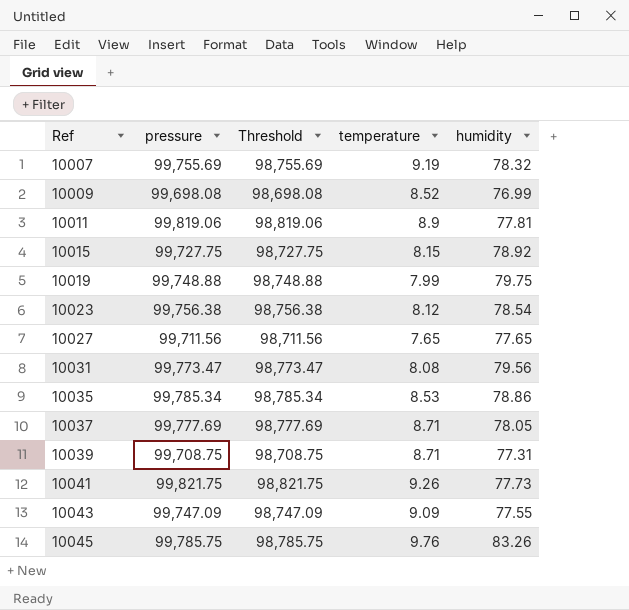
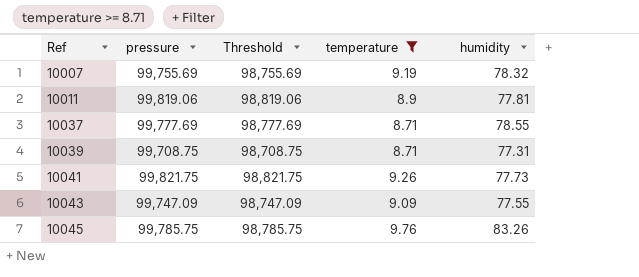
filter: none -> temperature >= 8.71
10037 | humidity: 78.05 -> 78.55

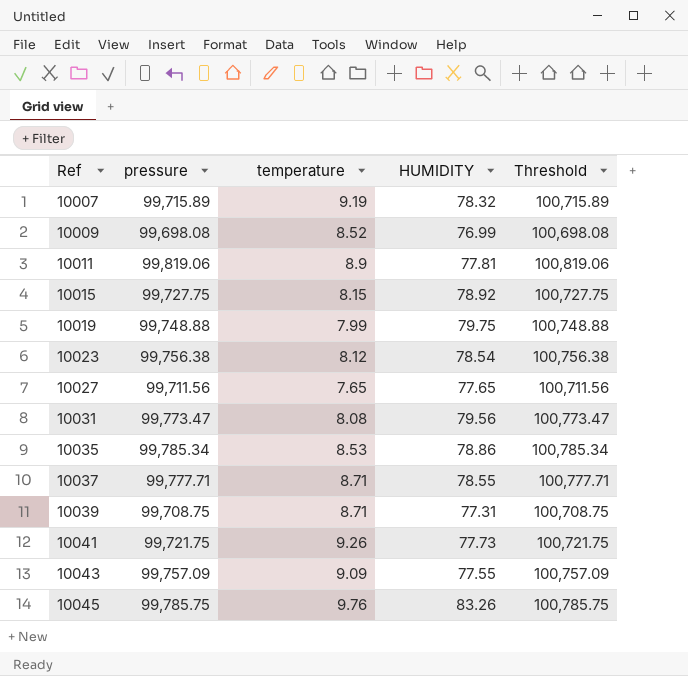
filter: temperature >= 8.71 -> none
column name: humidity -> HUMIDITY
column Threshold | formula: [pressure] - 1000 -> [pressure] + 1000
column Threshold | position: 3 -> 5
10007 | pressure: 99,755.69 -> 99,715.89
10037 | pressure: 99,777.69 -> 99,777.71
10041 | pressure: 99,821.75 -> 99,721.75
10043 | pressure: 99,747.09 -> 99,757.09

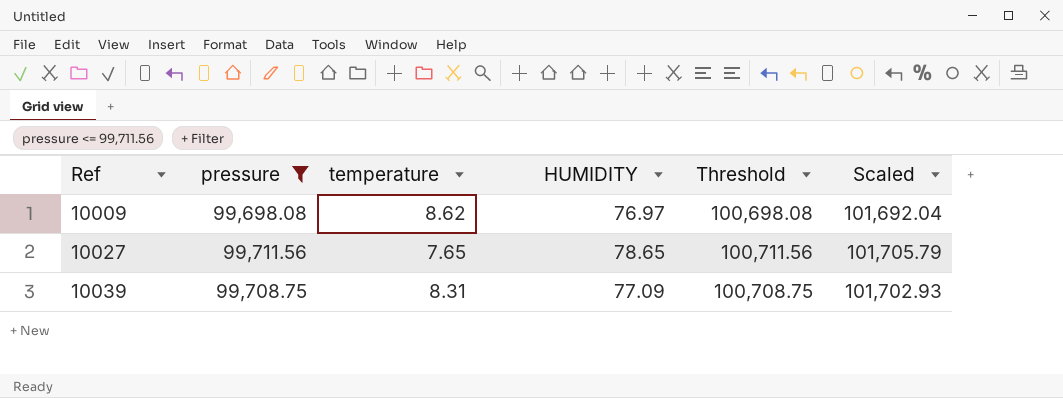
filter: none -> pressure <= 99,711.56
column Scaled | formula: none -> [pressure] * 1.02
10009 | temperature: 8.52 -> 8.62
10009 | HUMIDITY: 76.99 -> 76.97
10027 | HUMIDITY: 77.65 -> 78.65
10039 | temperature: 8.71 -> 8.31
10039 | HUMIDITY: 77.31 -> 77.09

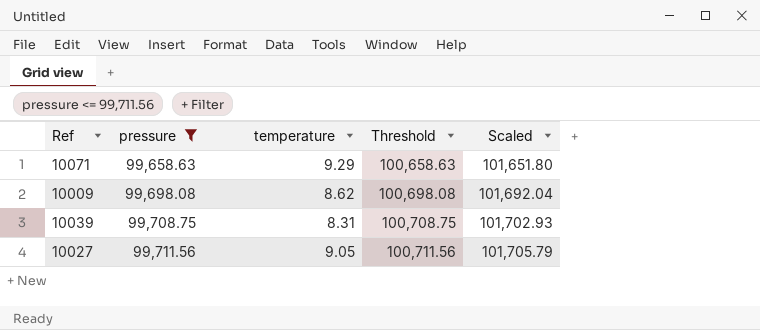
row order: Ref ascending -> pressure ascending
column HUMIDITY | position: 4 -> none
row 10071: none -> 99,658.63 | 9.29 | 100,658.63 | 101,651.80
10027 | temperature: 7.65 -> 9.05

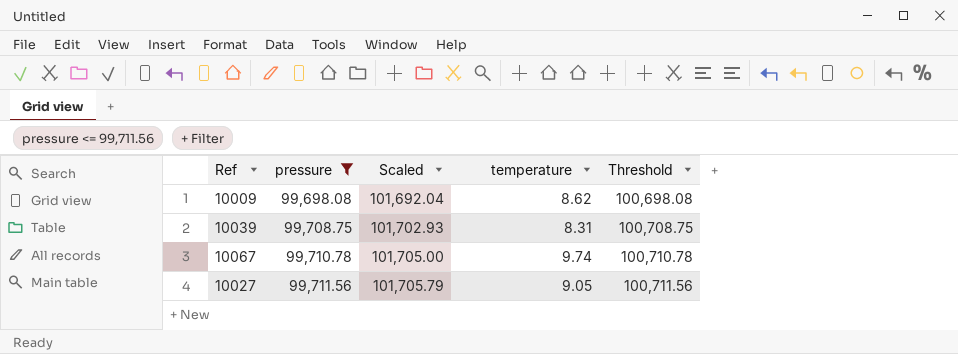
column Scaled | position: 5 -> 3
row 10071: 99,658.63 | 9.29 | 100,658.63 | 101,651.80 -> none
row 10067: none -> 99,710.78 | 101,705.00 | 9.74 | 100,710.78

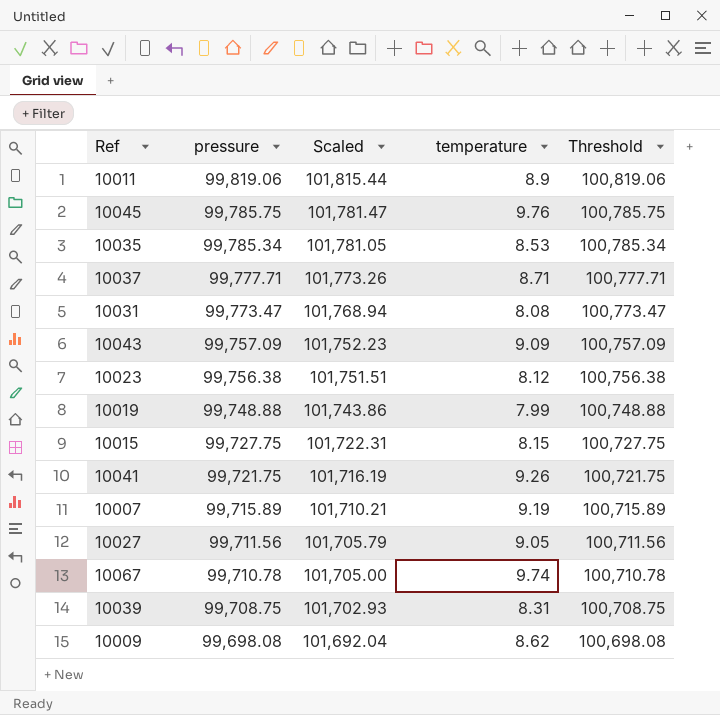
filter: pressure <= 99,711.56 -> none
row order: pressure ascending -> pressure descending

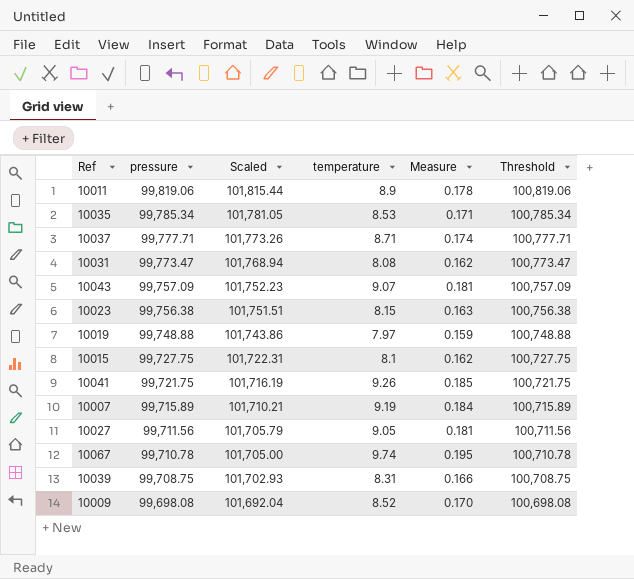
column Measure | formula: none -> [temperature] * 0.02
row 10045: 99,785.75 | 101,781.47 | 9.76 | 100,785.75 -> none
10043 | temperature: 9.09 -> 9.07
10023 | temperature: 8.12 -> 8.15
10019 | temperature: 7.99 -> 7.97
10015 | temperature: 8.15 -> 8.1
10009 | temperature: 8.62 -> 8.52

